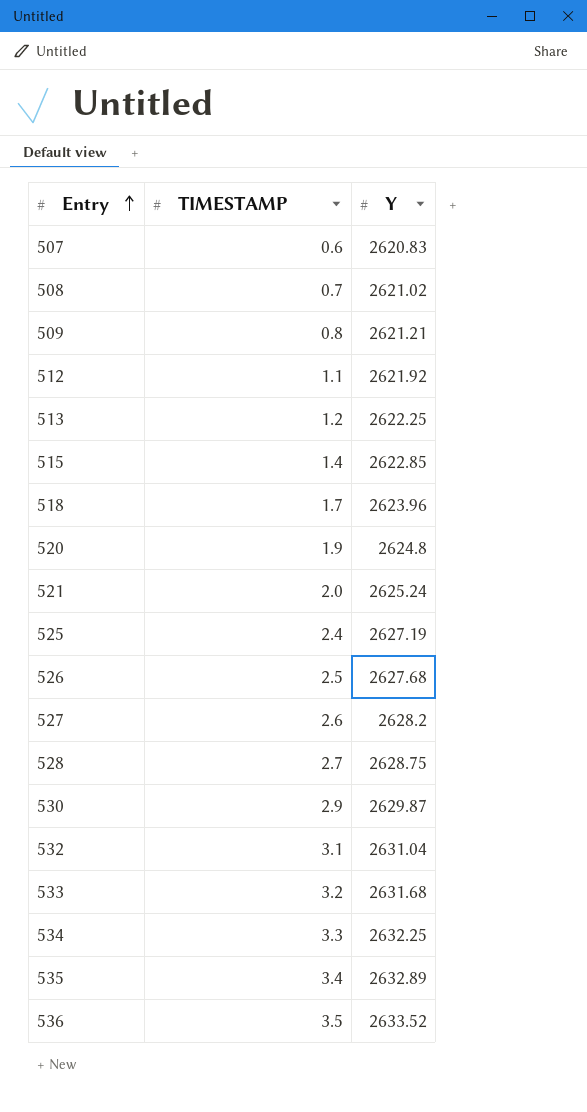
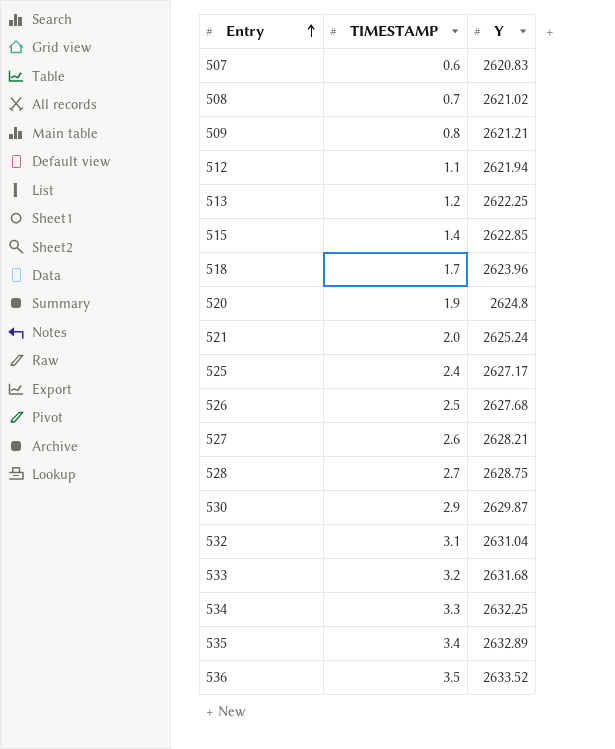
512 | Y: 2621.92 -> 2621.94
525 | Y: 2627.19 -> 2627.17
527 | Y: 2628.2 -> 2628.21

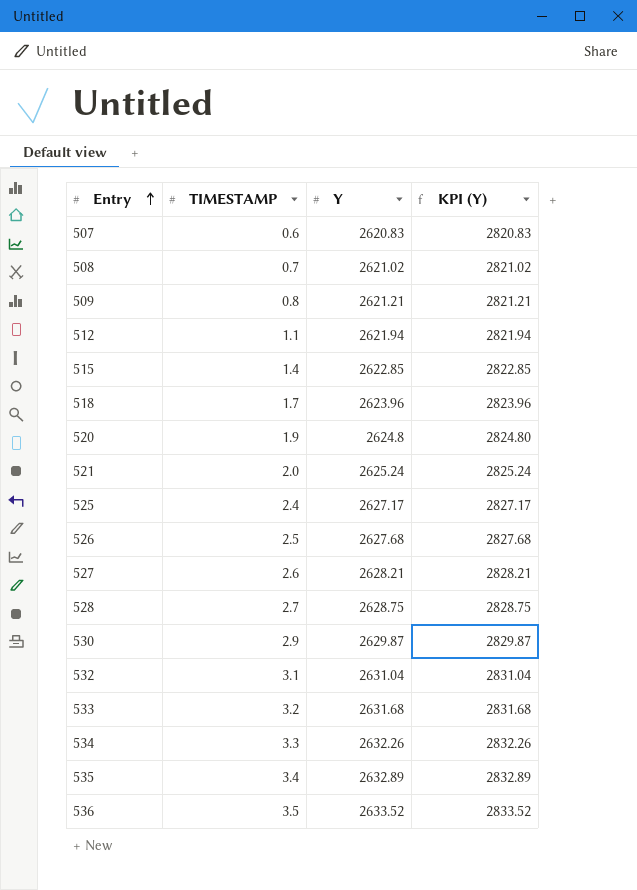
column KPI (Y) | formula: none -> [Y] + 200
row 513: 1.2 | 2622.25 -> none
534 | Y: 2632.25 -> 2632.26

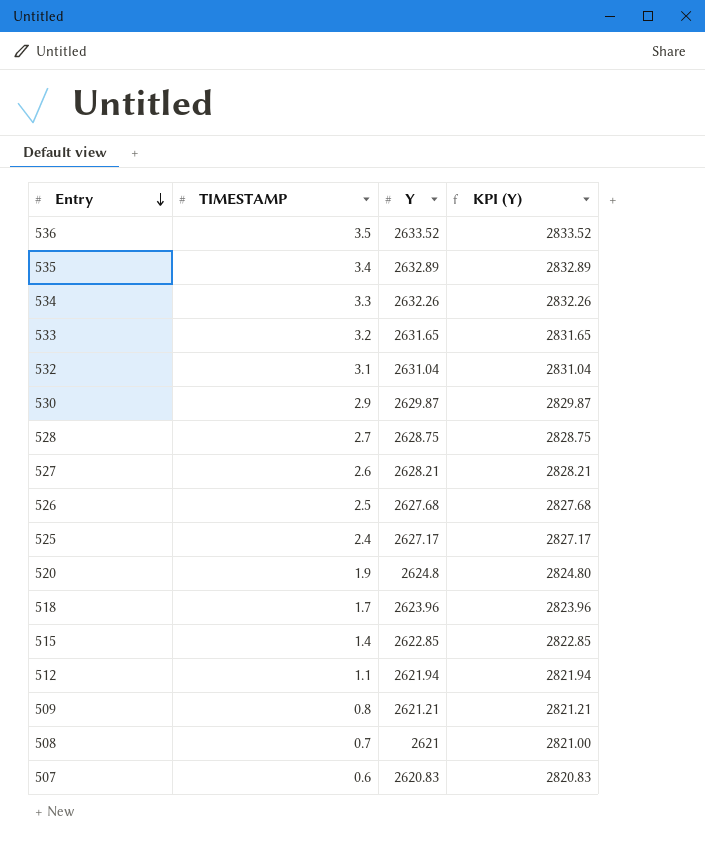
row order: Entry ascending -> Entry descending
row 521: 2.0 | 2625.24 | 2825.24 -> none
533 | Y: 2631.68 -> 2631.65
533 | KPI (Y): 2831.68 -> 2831.65
508 | Y: 2621.02 -> 2621
508 | KPI (Y): 2821.02 -> 2821.00

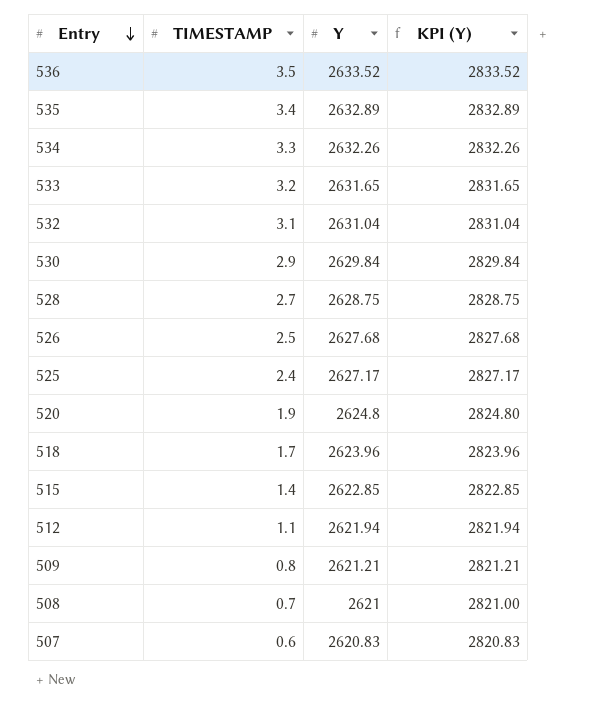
row 527: 2.6 | 2628.21 | 2828.21 -> none
530 | Y: 2629.87 -> 2629.84
530 | KPI (Y): 2829.87 -> 2829.84

